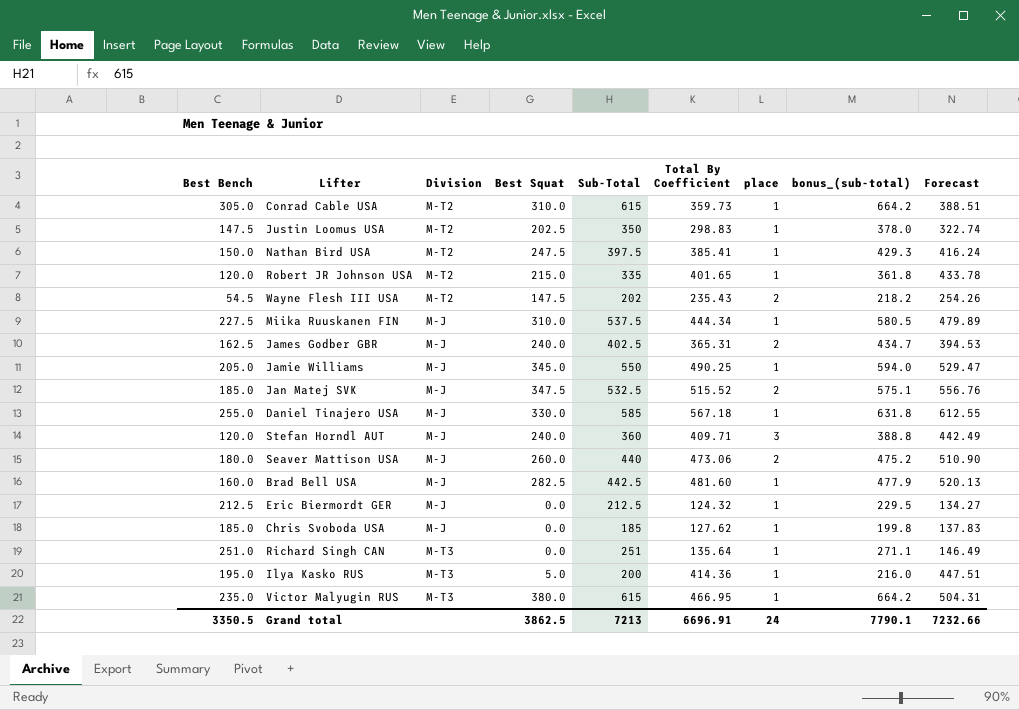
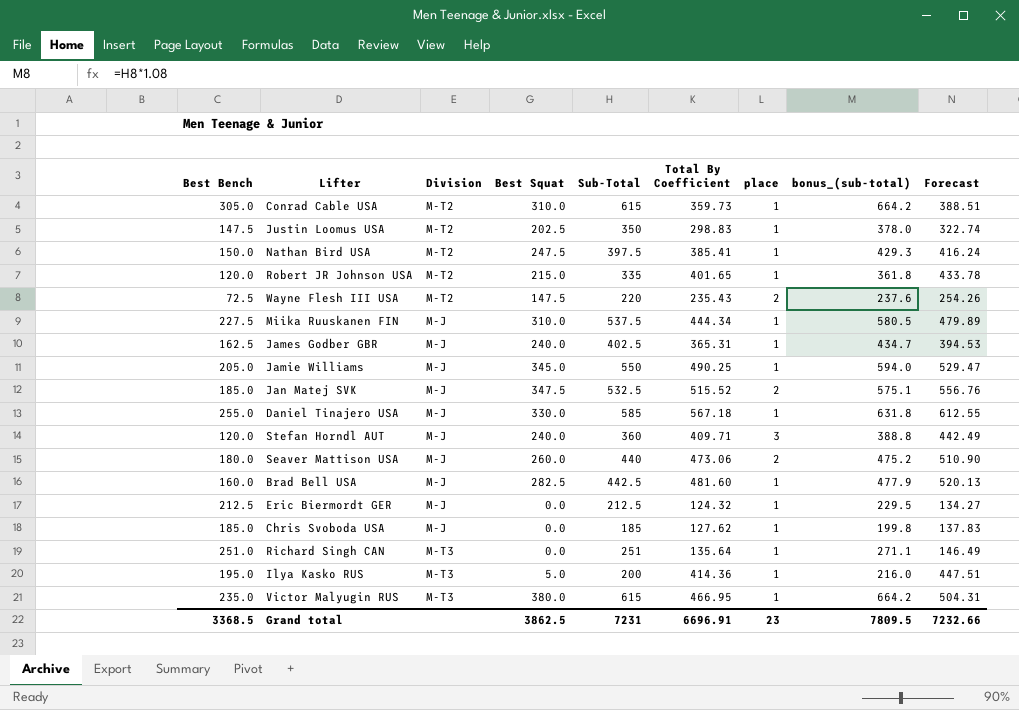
Wayne Flesh III USA | Best Bench: 54.5 -> 72.5
Wayne Flesh III USA | Sub-Total: 202 -> 220
Wayne Flesh III USA | bonus_(sub-total): 218.2 -> 237.6
James Godber GBR | place: 2 -> 1
Grand total | Best Bench: 3350.5 -> 3368.5
Grand total | Sub-Total: 7213 -> 7231
Grand total | place: 24 -> 23
Grand total | bonus_(sub-total): 7790.1 -> 7809.5

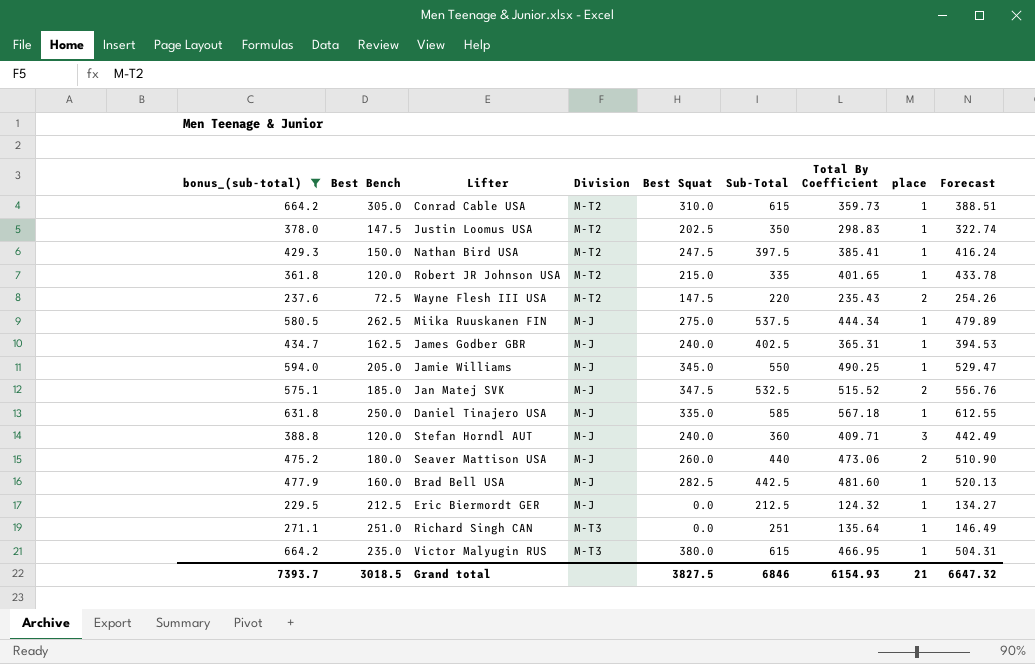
filter: none -> bonus_(sub-total) >= 229.5
column bonus_(sub-total) | position: 8 -> 1
Miika Ruuskanen FIN | Best Bench: 227.5 -> 262.5
Miika Ruuskanen FIN | Best Squat: 310.0 -> 275.0
Daniel Tinajero USA | Best Bench: 255.0 -> 250.0
Daniel Tinajero USA | Best Squat: 330.0 -> 335.0
Grand total | bonus_(sub-total): 7809.5 -> 7393.7
Grand total | Best Bench: 3368.5 -> 3018.5
Grand total | Best Squat: 3862.5 -> 3827.5
Grand total | Sub-Total: 7231 -> 6846
Grand total | Total By Coefficient: 6696.91 -> 6154.93
Grand total | place: 23 -> 21
Grand total | Forecast: 7232.66 -> 6647.32

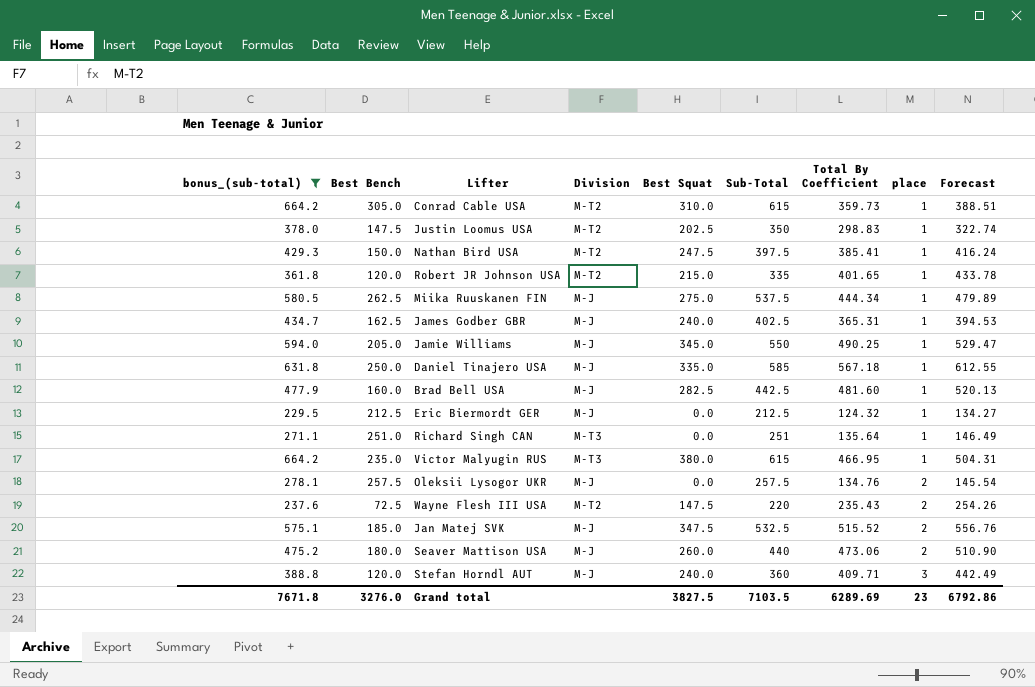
row order: none -> place ascending
row Oleksii Lysogor UKR: none -> 278.1 | 257.5 | M-J | 0.0 | 257.5 | 134.76 | 2 | 145.54
Grand total | bonus_(sub-total): 7393.7 -> 7671.8
Grand total | Best Bench: 3018.5 -> 3276.0
Grand total | Sub-Total: 6846 -> 7103.5
Grand total | Total By Coefficient: 6154.93 -> 6289.69
Grand total | place: 21 -> 23
Grand total | Forecast: 6647.32 -> 6792.86

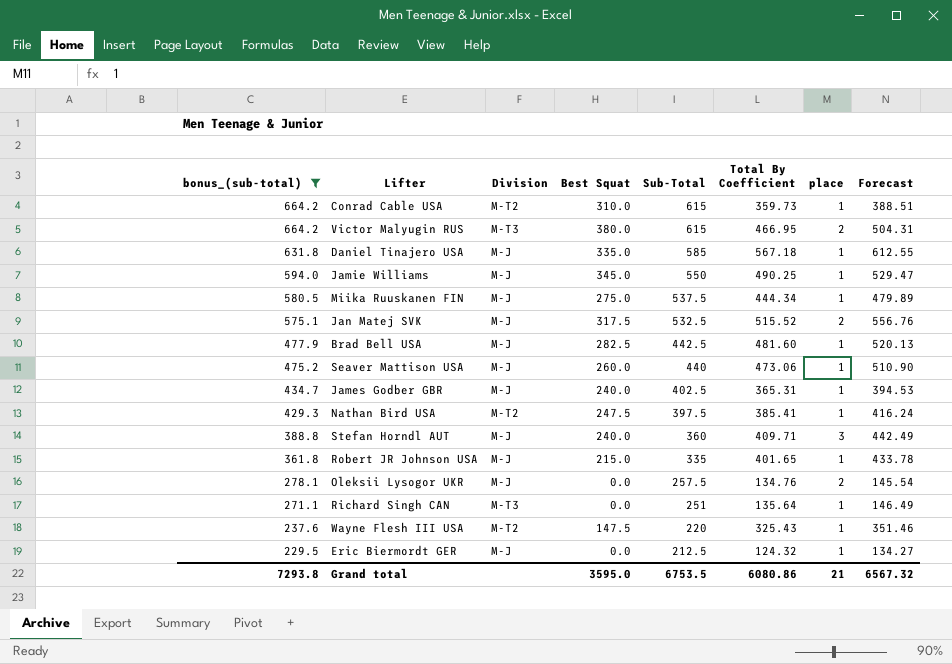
row order: place ascending -> bonus_(sub-total) descending
column Best Bench | formula: [Sub-Total] - [Best Squat] -> none
row Justin Loomus USA: 378.0 | 147.5 | M-T2 | 202.5 | 350 | 298.83 | 1 | 322.74 -> none
Victor Malyugin RUS | place: 1 -> 2
Jan Matej SVK | Best Squat: 347.5 -> 317.5
Seaver Mattison USA | place: 2 -> 1
Robert JR Johnson USA | Division: M-T2 -> M-J
Wayne Flesh III USA | Total By Coefficient: 235.43 -> 325.43
Wayne Flesh III USA | place: 2 -> 1
Wayne Flesh III USA | Forecast: 254.26 -> 351.46
Grand total | bonus_(sub-total): 7671.8 -> 7293.8
Grand total | Best Squat: 3827.5 -> 3595.0
Grand total | Sub-Total: 7103.5 -> 6753.5
Grand total | Total By Coefficient: 6289.69 -> 6080.86
Grand total | place: 23 -> 21
Grand total | Forecast: 6792.86 -> 6567.32

